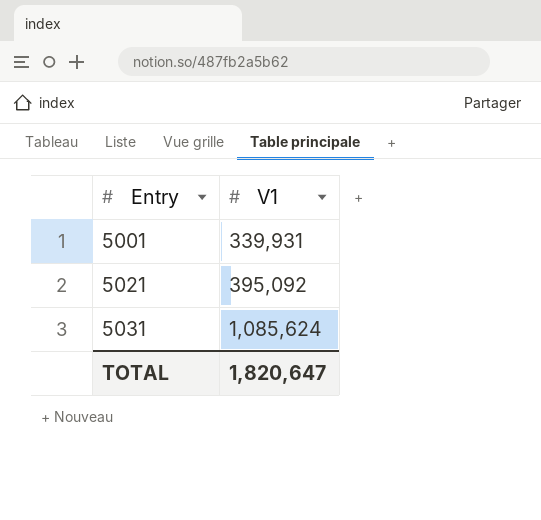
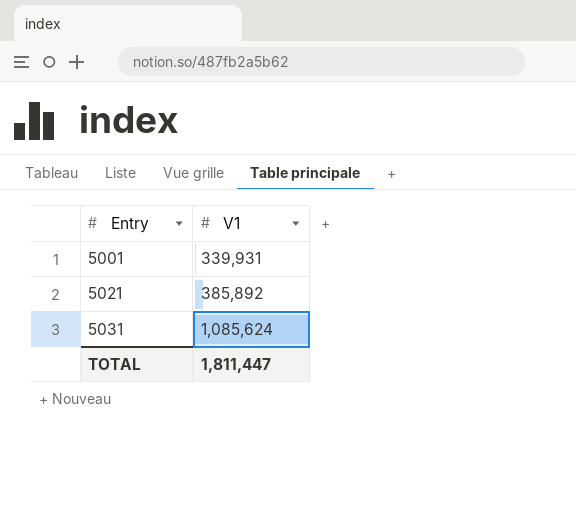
5021 | V1: 395,092 -> 385,892
TOTAL | V1: 1,820,647 -> 1,811,447

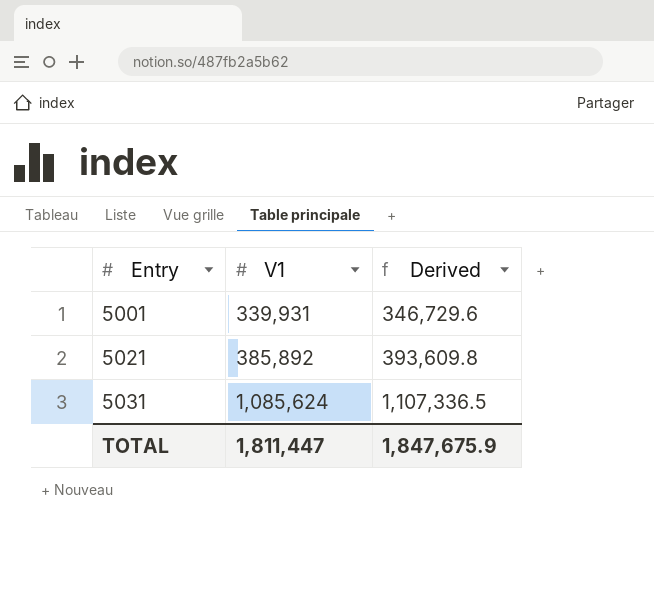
column Derived | formula: none -> [V1] * 1.02

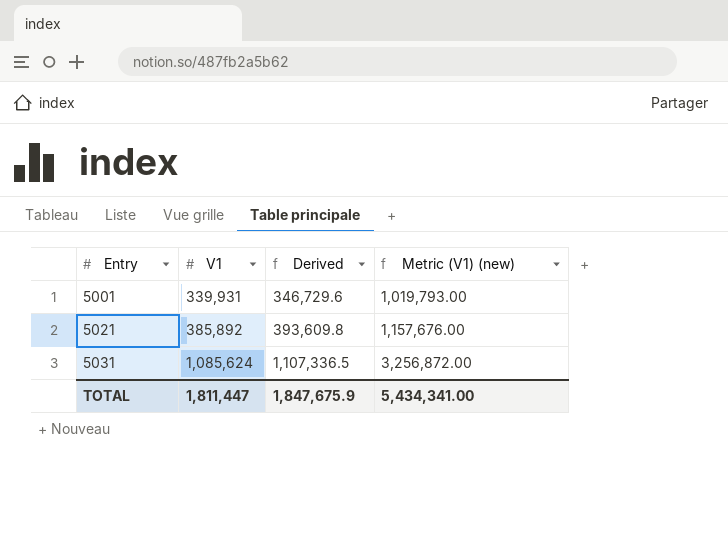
column Metric (V1) (new) | formula: none -> [V1] * 3

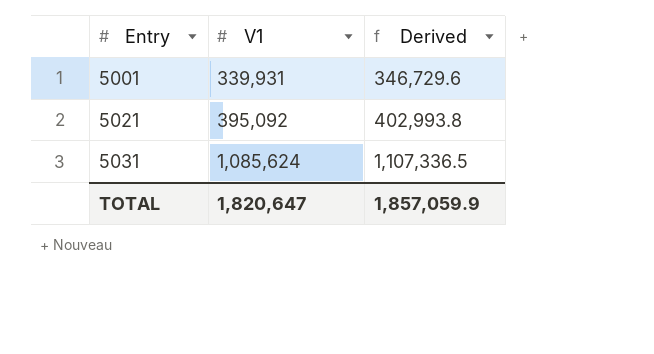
column Metric (V1) (new) | formula: [V1] * 3 -> none
5021 | V1: 385,892 -> 395,092
5021 | Derived: 393,609.8 -> 402,993.8
TOTAL | V1: 1,811,447 -> 1,820,647
TOTAL | Derived: 1,847,675.9 -> 1,857,059.9

